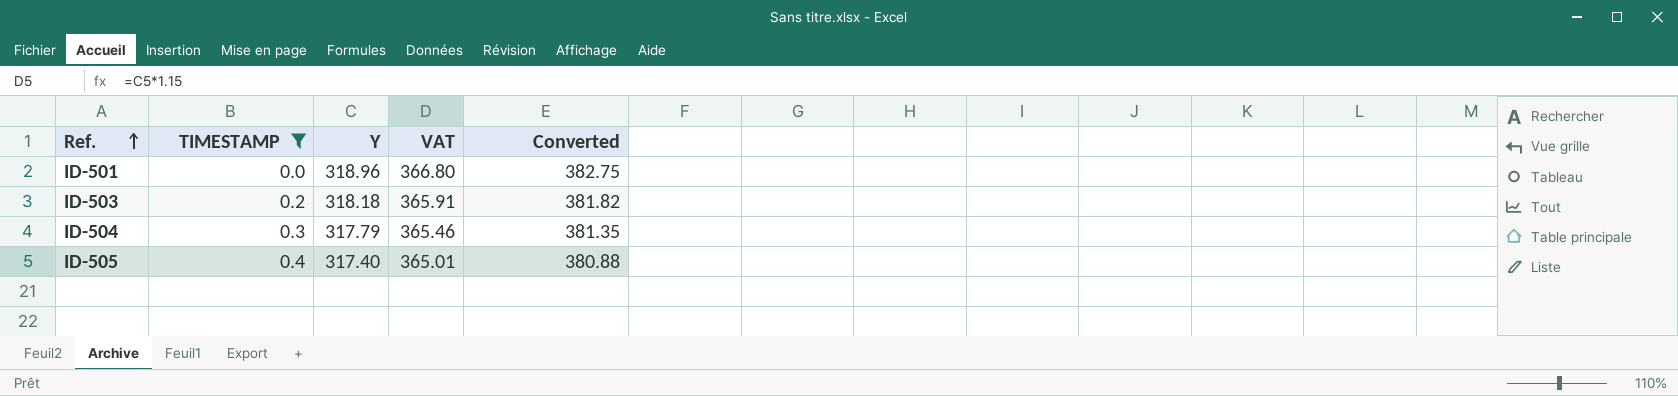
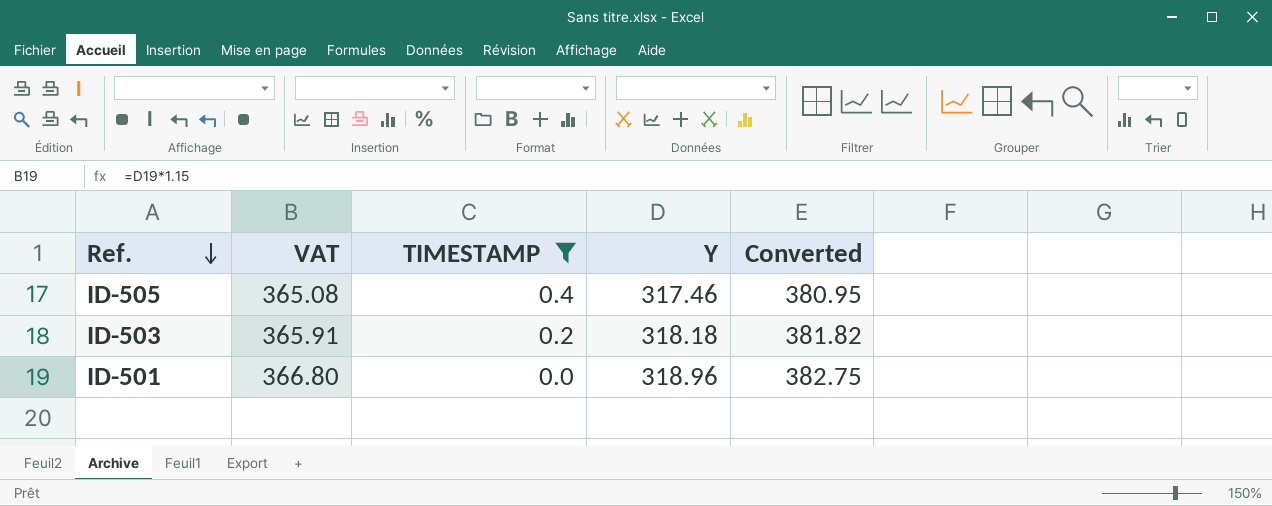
row order: Ref. ascending -> Ref. descending
column VAT | position: 4 -> 2
row ID-504: 0.3 | 317.79 | 365.46 | 381.35 -> none
ID-505 | VAT: 365.01 -> 365.08
ID-505 | Y: 317.40 -> 317.46
ID-505 | Converted: 380.88 -> 380.95

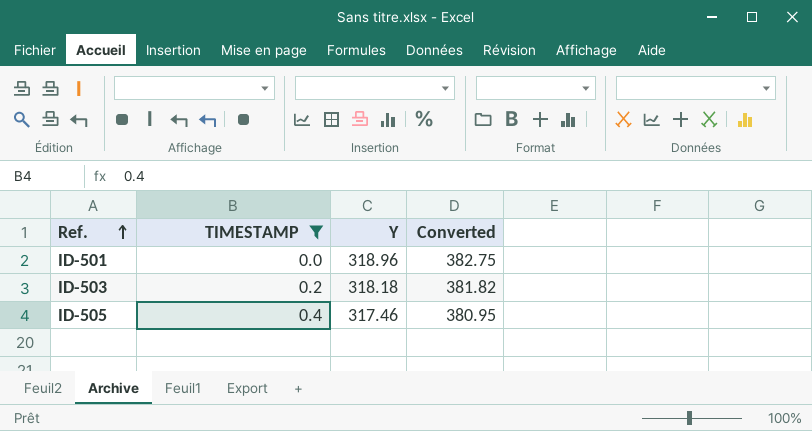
row order: Ref. descending -> Ref. ascending
column VAT | formula: [Y] * 1.15 -> none

